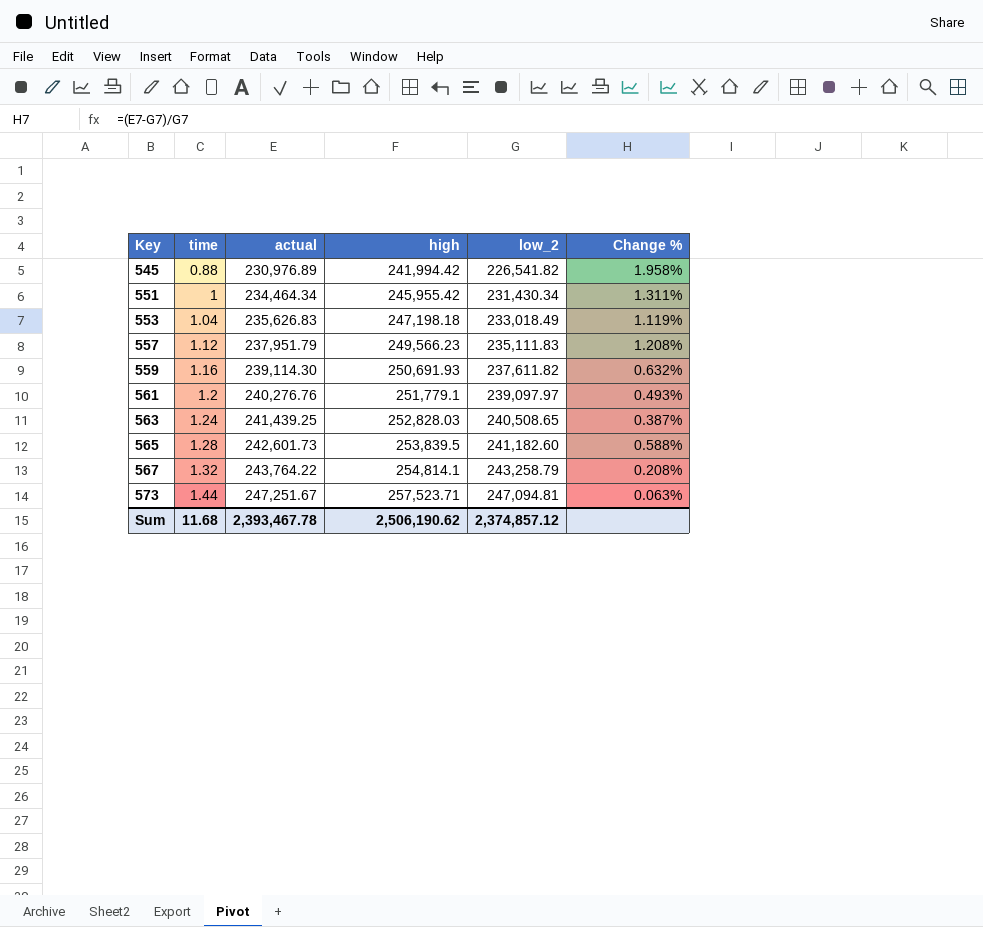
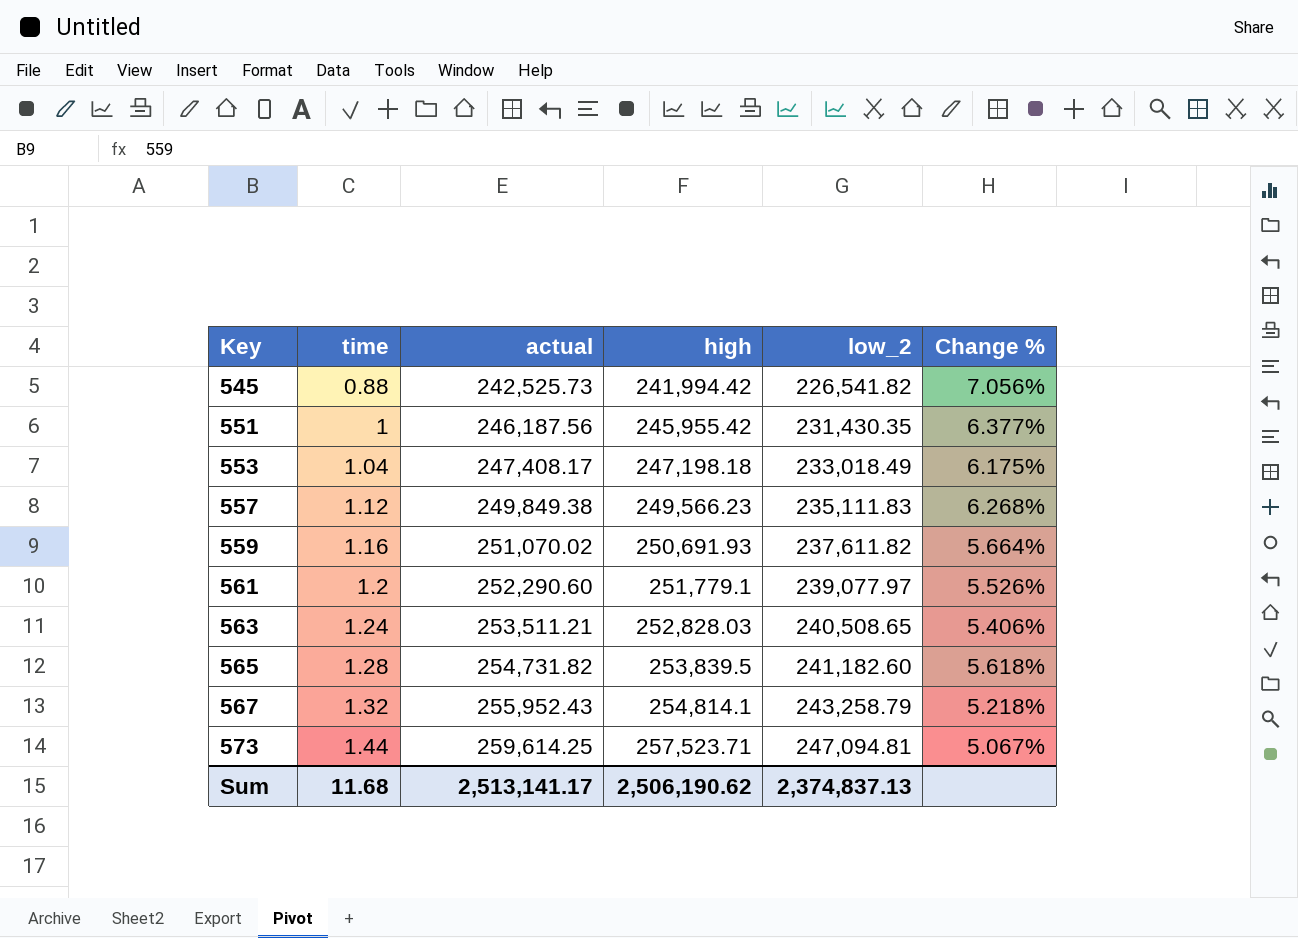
545 | actual: 230,976.89 -> 242,525.73
545 | Change %: 1.958% -> 7.056%
551 | actual: 234,464.34 -> 246,187.56
551 | low_2: 231,430.34 -> 231,430.35
551 | Change %: 1.311% -> 6.377%
553 | actual: 235,626.83 -> 247,408.17
553 | Change %: 1.119% -> 6.175%
557 | actual: 237,951.79 -> 249,849.38
557 | Change %: 1.208% -> 6.268%
559 | actual: 239,114.30 -> 251,070.02
559 | Change %: 0.632% -> 5.664%
561 | actual: 240,276.76 -> 252,290.60
561 | low_2: 239,097.97 -> 239,077.97
561 | Change %: 0.493% -> 5.526%
563 | actual: 241,439.25 -> 253,511.21
563 | Change %: 0.387% -> 5.406%
565 | actual: 242,601.73 -> 254,731.82
565 | Change %: 0.588% -> 5.618%
567 | actual: 243,764.22 -> 255,952.43
567 | Change %: 0.208% -> 5.218%
573 | actual: 247,251.67 -> 259,614.25
573 | Change %: 0.063% -> 5.067%
Sum | actual: 2,393,467.78 -> 2,513,141.17
Sum | low_2: 2,374,857.12 -> 2,374,837.13

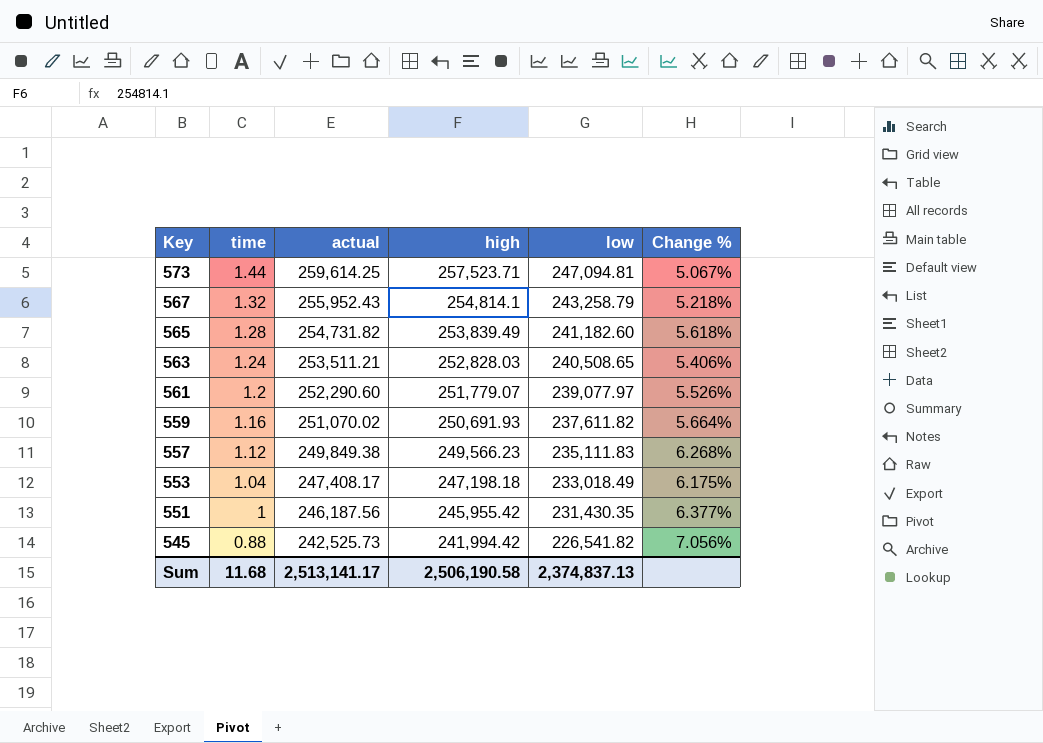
row order: Key ascending -> Key descending
column name: low_2 -> low
565 | high: 253,839.5 -> 253,839.49
561 | high: 251,779.1 -> 251,779.07
Sum | high: 2,506,190.62 -> 2,506,190.58

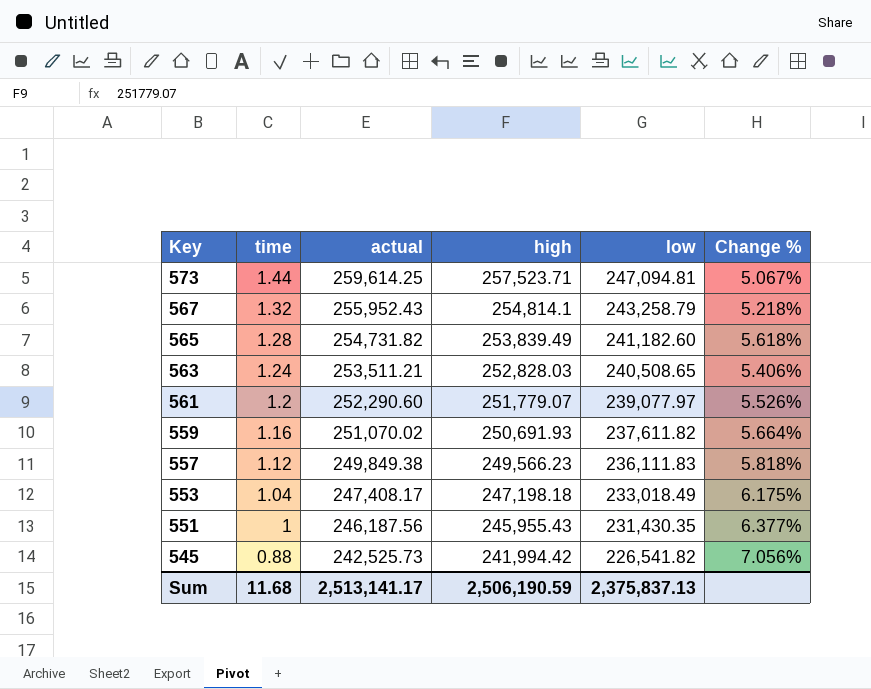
557 | low: 235,111.83 -> 236,111.83
557 | Change %: 6.268% -> 5.818%
551 | high: 245,955.42 -> 245,955.43
Sum | high: 2,506,190.58 -> 2,506,190.59
Sum | low: 2,374,837.13 -> 2,375,837.13

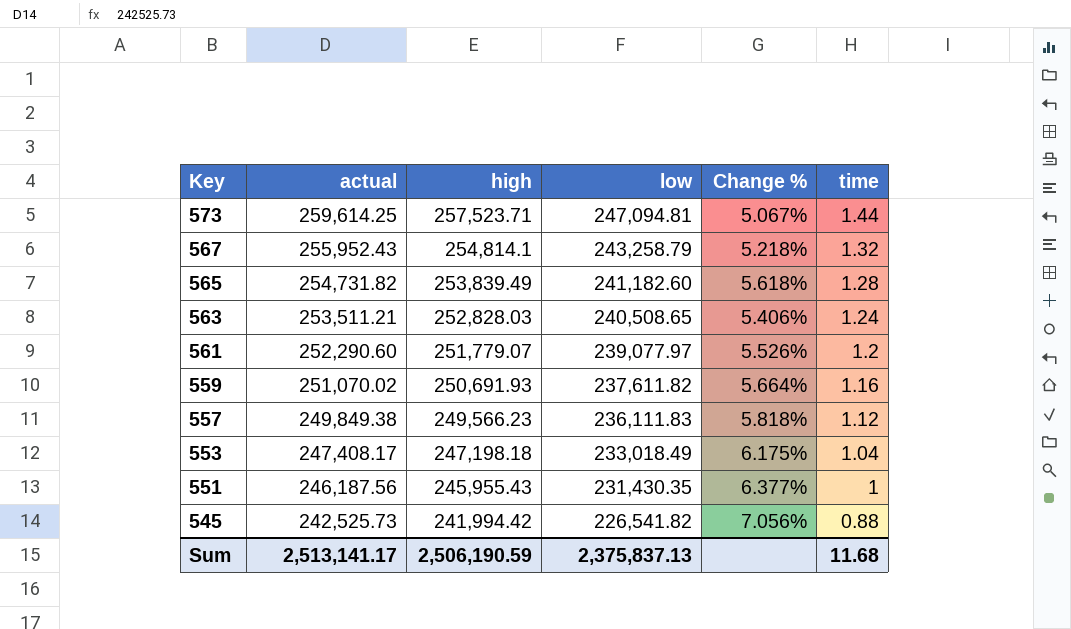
column time | position: 2 -> 6

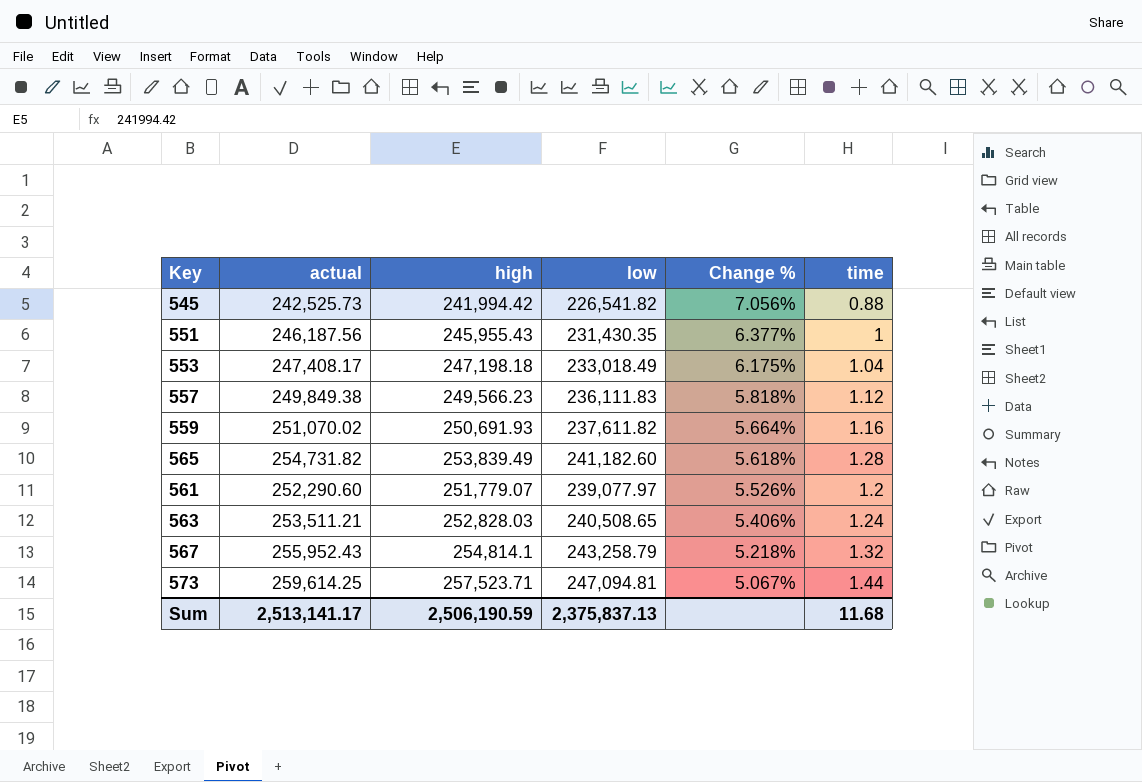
row order: Key descending -> Change % descending

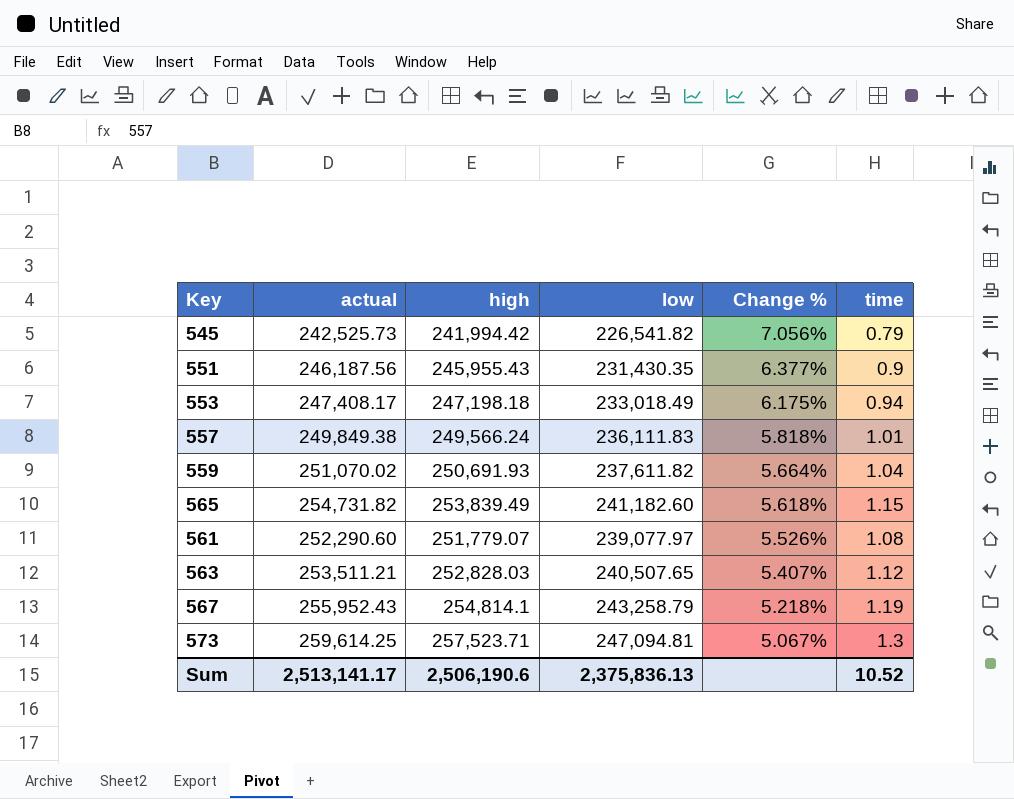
545 | time: 0.88 -> 0.79
551 | time: 1 -> 0.9
553 | time: 1.04 -> 0.94
557 | high: 249,566.23 -> 249,566.24
557 | time: 1.12 -> 1.01
559 | time: 1.16 -> 1.04
565 | time: 1.28 -> 1.15
561 | time: 1.2 -> 1.08
563 | low: 240,508.65 -> 240,507.65
563 | Change %: 5.406% -> 5.407%
563 | time: 1.24 -> 1.12
567 | time: 1.32 -> 1.19
573 | time: 1.44 -> 1.3
Sum | high: 2,506,190.59 -> 2,506,190.6
Sum | low: 2,375,837.13 -> 2,375,836.13
Sum | time: 11.68 -> 10.52

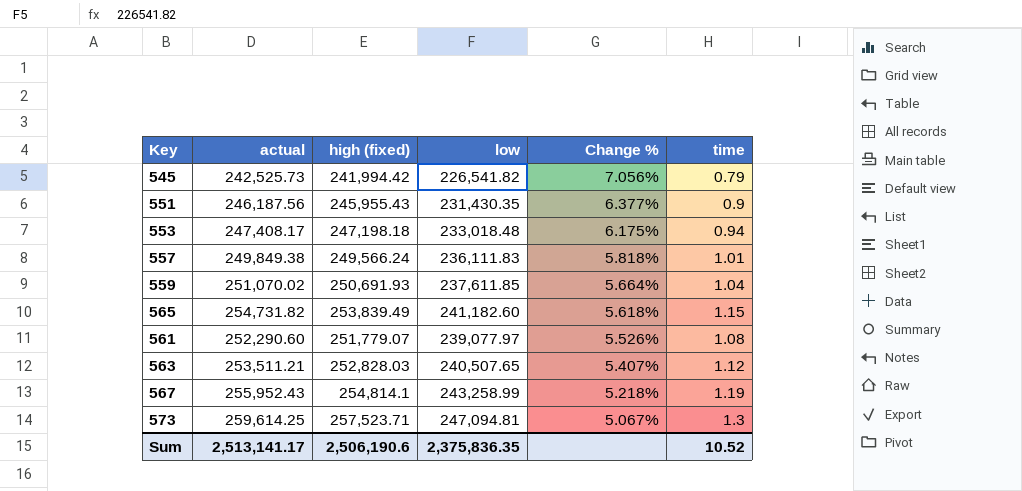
column name: high -> high (fixed)
553 | low: 233,018.49 -> 233,018.48
559 | low: 237,611.82 -> 237,611.85
567 | low: 243,258.79 -> 243,258.99
Sum | low: 2,375,836.13 -> 2,375,836.35

